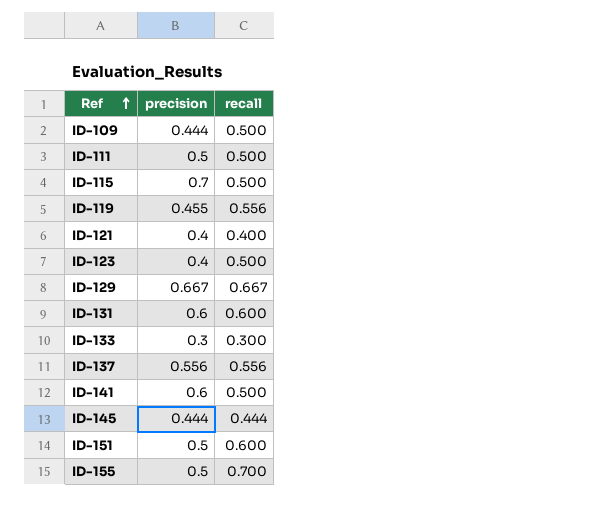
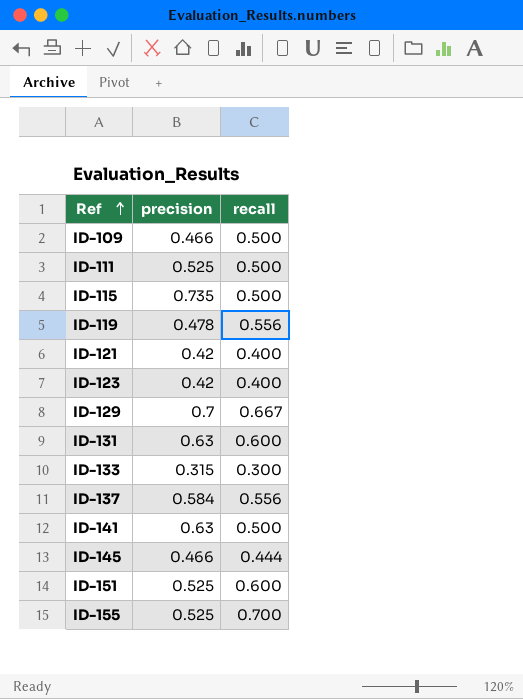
ID-109 | precision: 0.444 -> 0.466
ID-111 | precision: 0.5 -> 0.525
ID-115 | precision: 0.7 -> 0.735
ID-119 | precision: 0.455 -> 0.478
ID-121 | precision: 0.4 -> 0.42
ID-123 | precision: 0.4 -> 0.42
ID-123 | recall: 0.500 -> 0.400
ID-129 | precision: 0.667 -> 0.7
ID-131 | precision: 0.6 -> 0.63
ID-133 | precision: 0.3 -> 0.315
ID-137 | precision: 0.556 -> 0.584
ID-141 | precision: 0.6 -> 0.63
ID-145 | precision: 0.444 -> 0.466
ID-151 | precision: 0.5 -> 0.525
ID-155 | precision: 0.5 -> 0.525

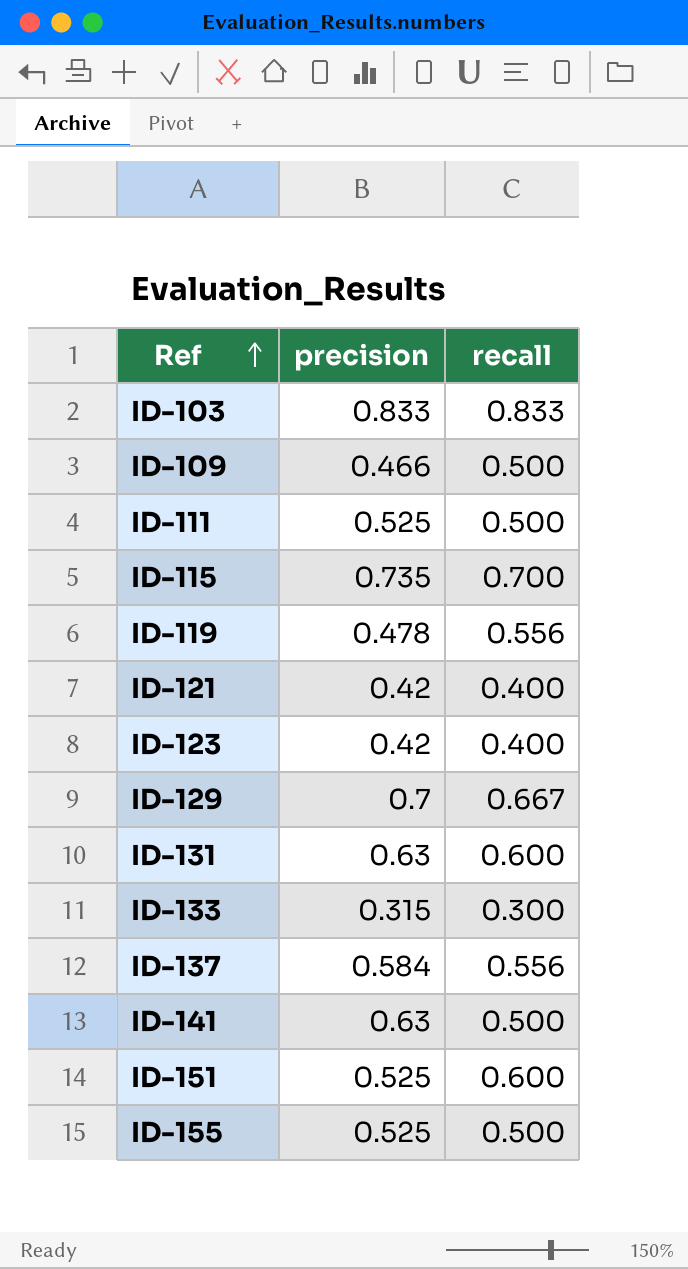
row ID-145: 0.466 | 0.444 -> none
row ID-103: none -> 0.833 | 0.833
ID-115 | recall: 0.500 -> 0.700
ID-155 | recall: 0.700 -> 0.500

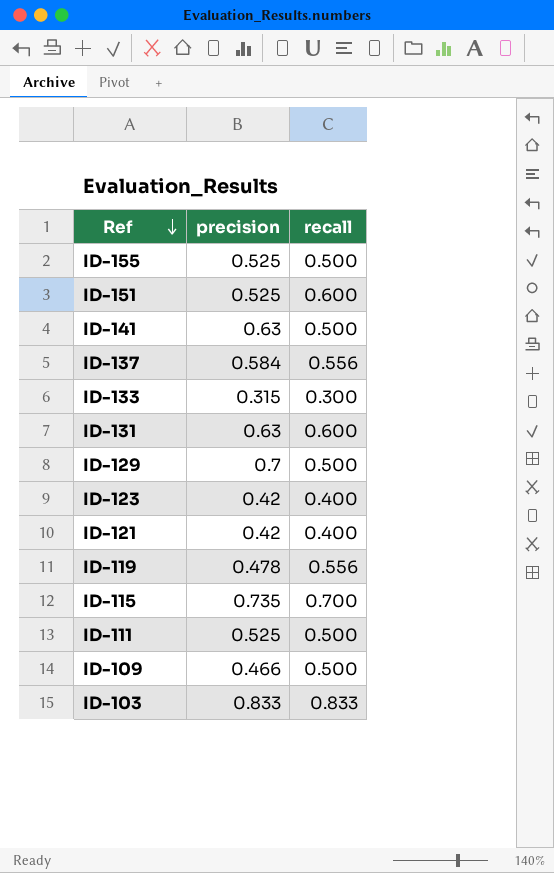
row order: Ref ascending -> Ref descending
ID-129 | recall: 0.667 -> 0.500

